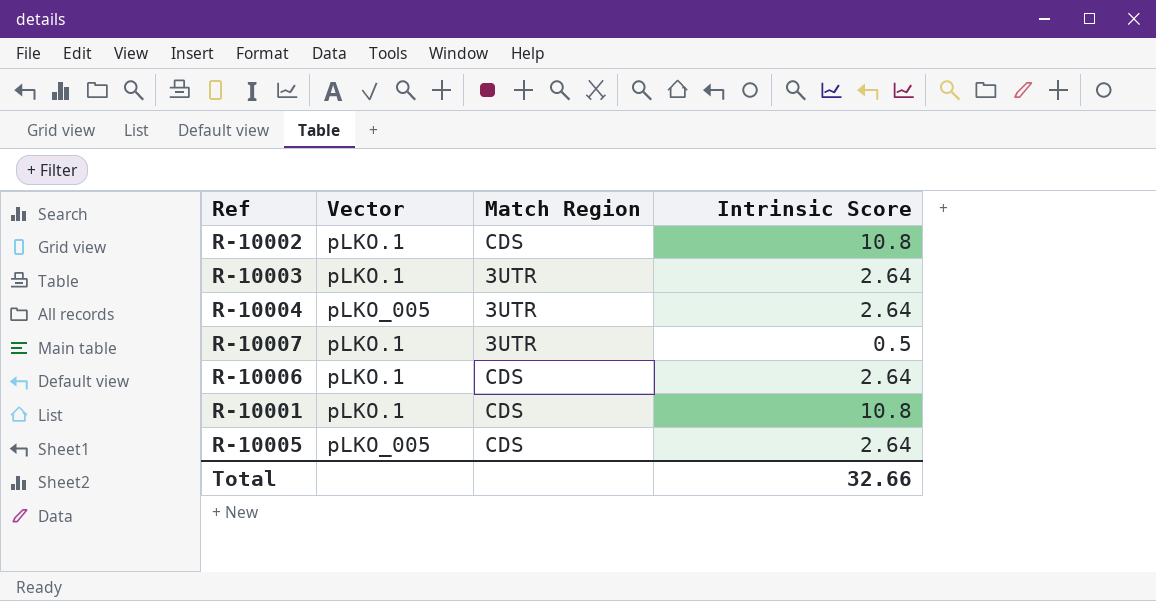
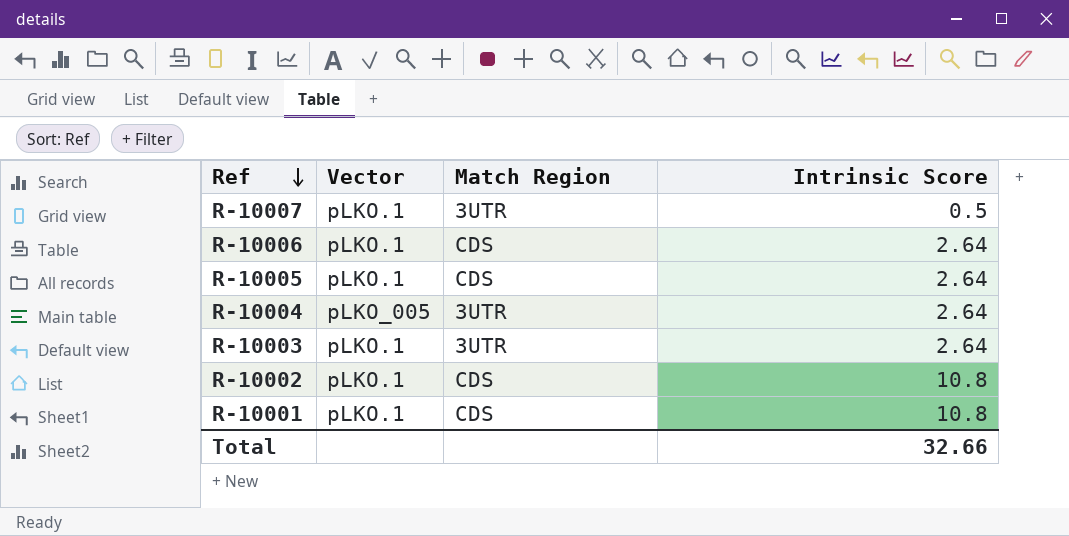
row order: none -> Ref descending
R-10005 | Vector: pLKO_005 -> pLKO.1

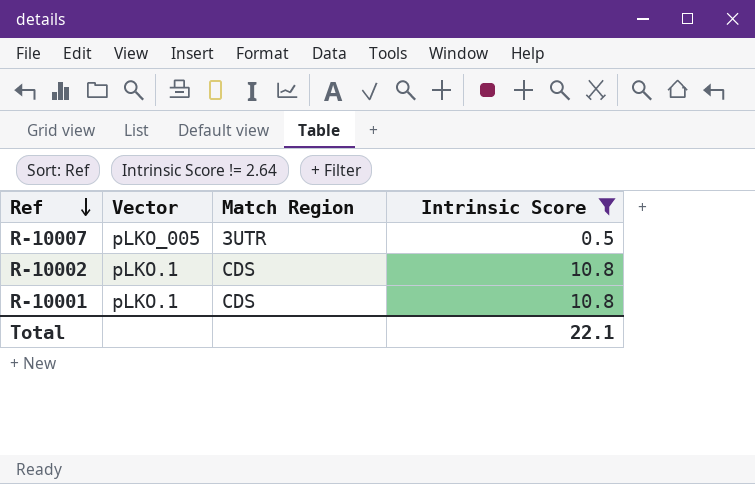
filter: none -> Intrinsic Score != 2.64
R-10007 | Vector: pLKO.1 -> pLKO_005
Total | Intrinsic Score: 32.66 -> 22.1

